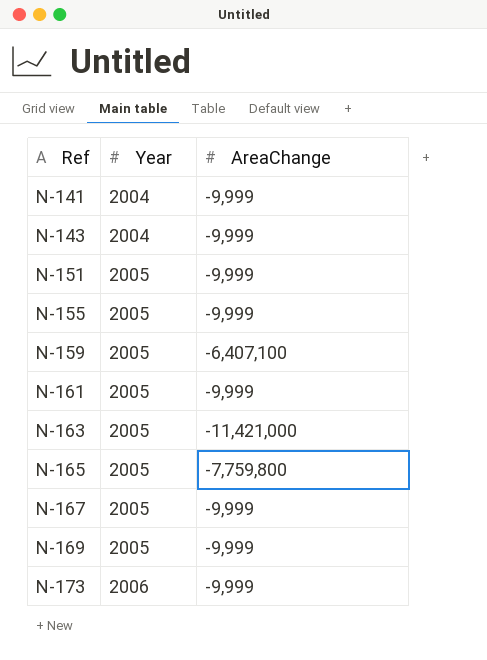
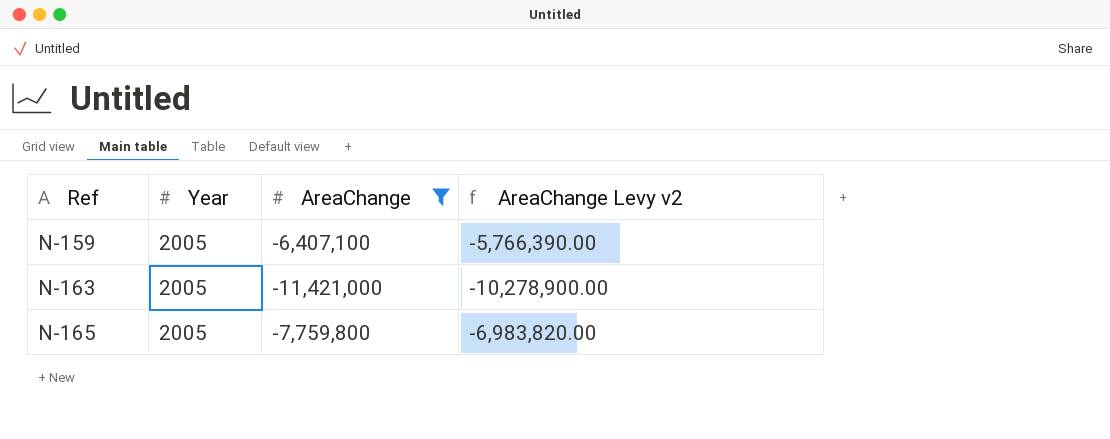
filter: none -> AreaChange != -9,999
column AreaChange Levy v2 | formula: none -> [AreaChange] * 0.9

